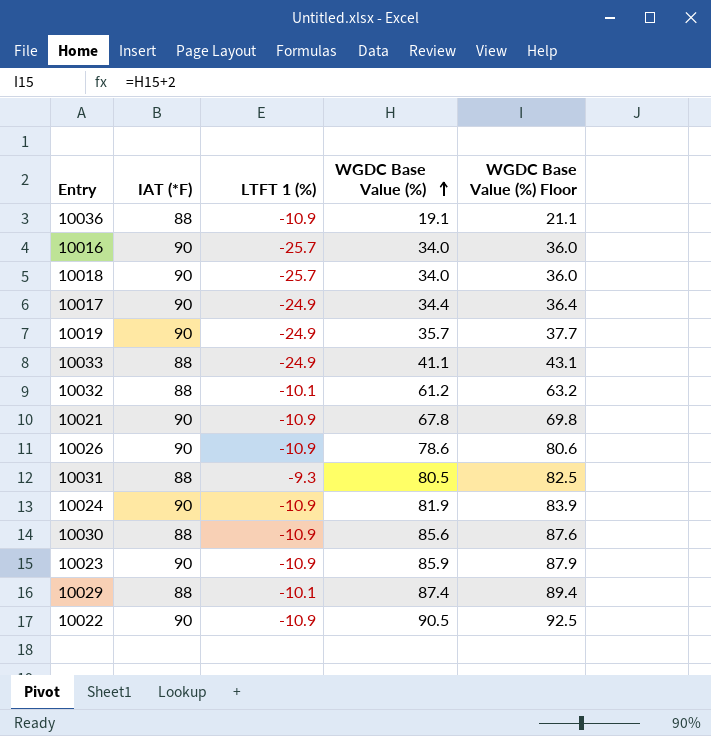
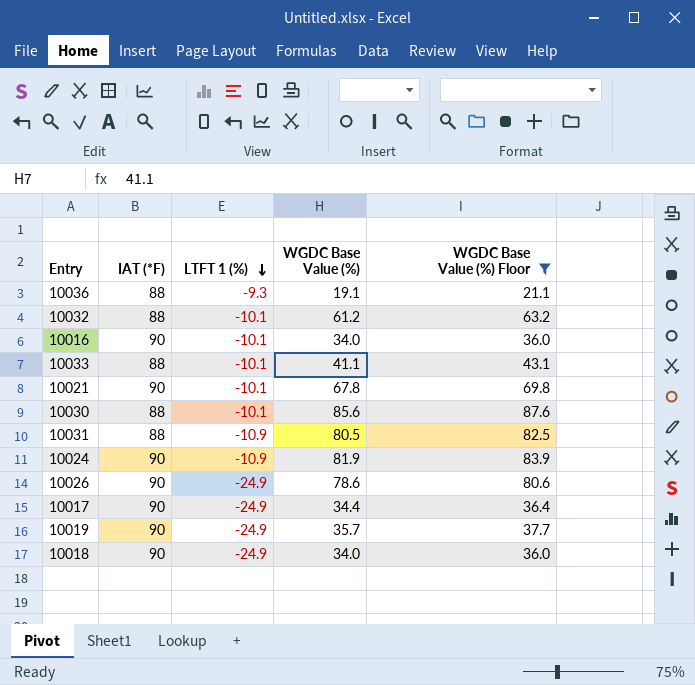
filter: none -> WGDC Base Value (%) Floor <= 87.6
row order: WGDC Base Value (%) ascending -> LTFT 1 (%) descending
10036 | LTFT 1 (%): -10.9 -> -9.3
10016 | LTFT 1 (%): -25.7 -> -10.1
10033 | LTFT 1 (%): -24.9 -> -10.1
10021 | LTFT 1 (%): -10.9 -> -10.1
10030 | LTFT 1 (%): -10.9 -> -10.1
10031 | LTFT 1 (%): -9.3 -> -10.9
10026 | LTFT 1 (%): -10.9 -> -24.9
10018 | LTFT 1 (%): -25.7 -> -24.9

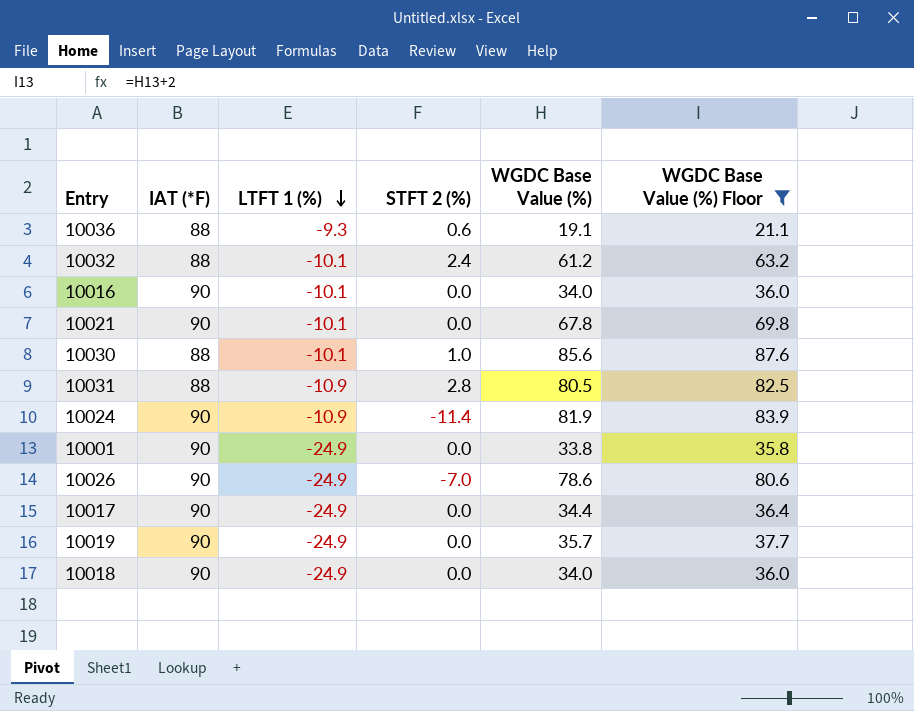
column STFT 2 (%) | position: none -> 4
row 10033: 88 | -10.1 | 41.1 | 43.1 -> none
row 10001: none -> 90 | -24.9 | 0.0 | 33.8 | 35.8

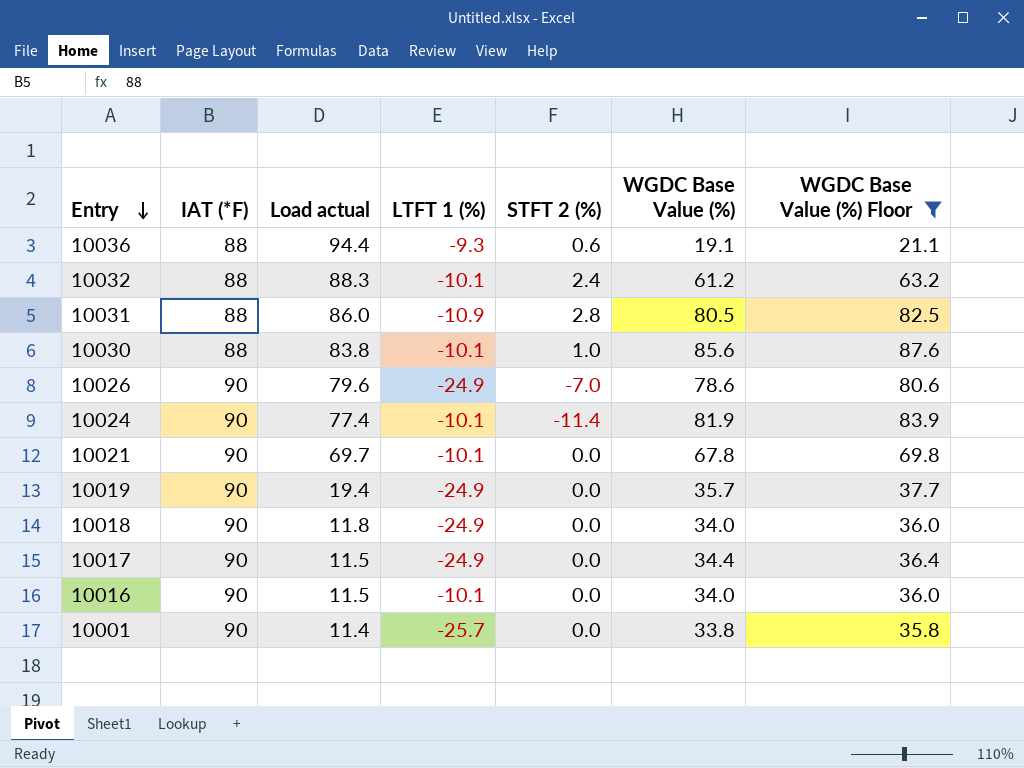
row order: LTFT 1 (%) descending -> Entry descending
column Load actual | position: none -> 3
10024 | LTFT 1 (%): -10.9 -> -10.1
10001 | LTFT 1 (%): -24.9 -> -25.7

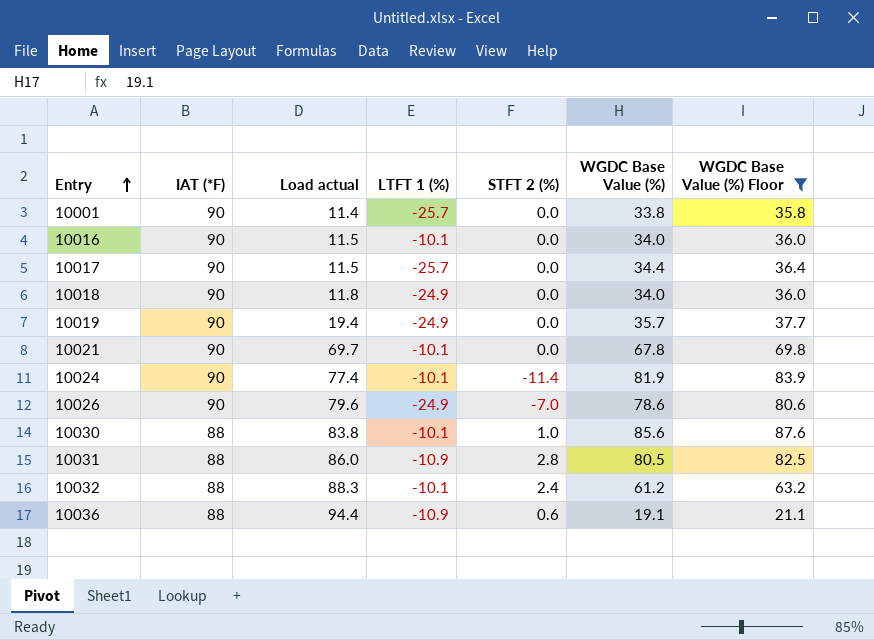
row order: Entry descending -> Entry ascending
10017 | LTFT 1 (%): -24.9 -> -25.7
10036 | LTFT 1 (%): -9.3 -> -10.9

